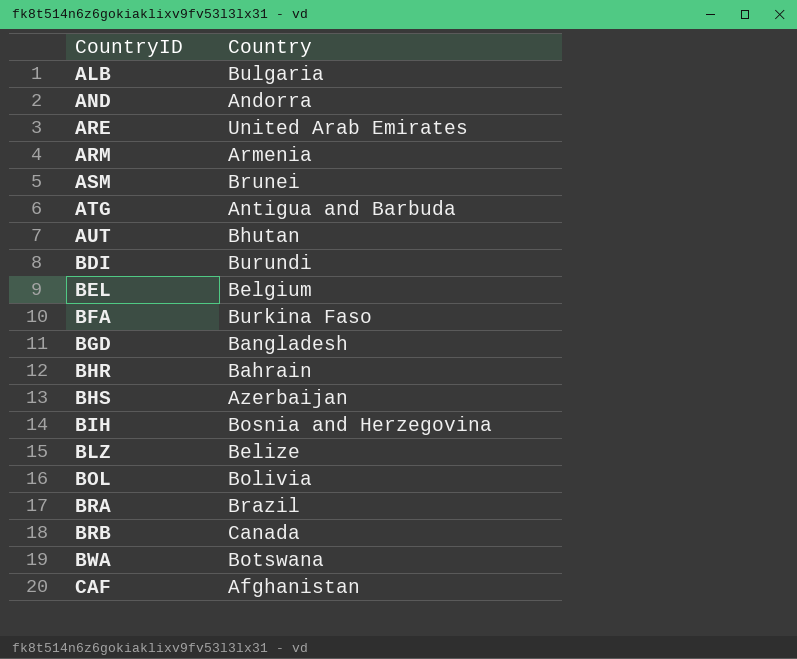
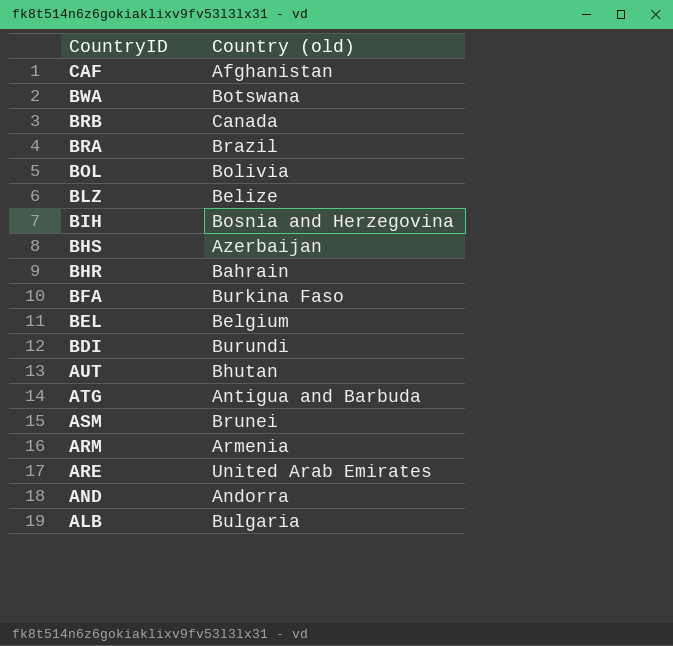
row order: CountryID ascending -> CountryID descending
column name: Country -> Country (old)
row BGD: Bangladesh -> none

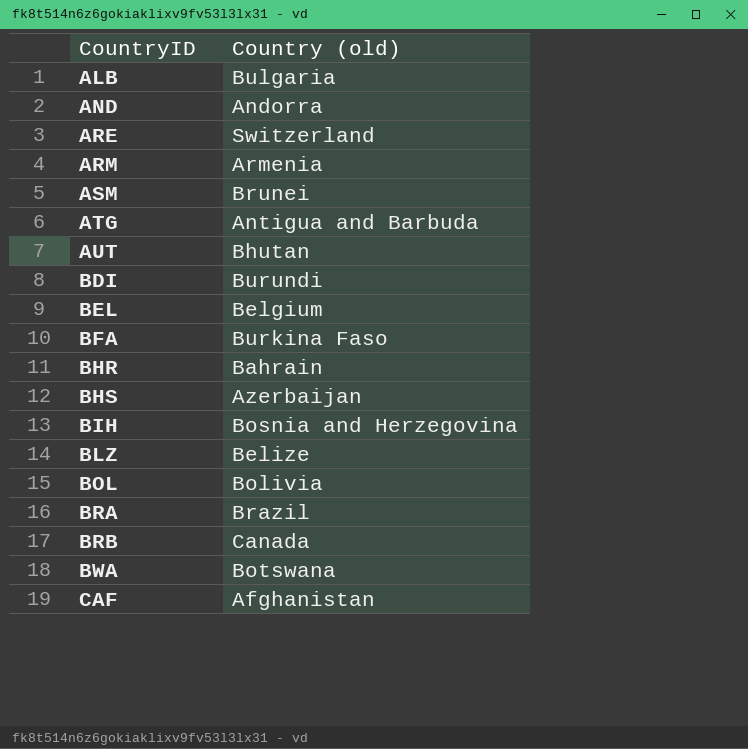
row order: CountryID descending -> CountryID ascending
ARE | Country (old): United Arab Emirates -> Switzerland

